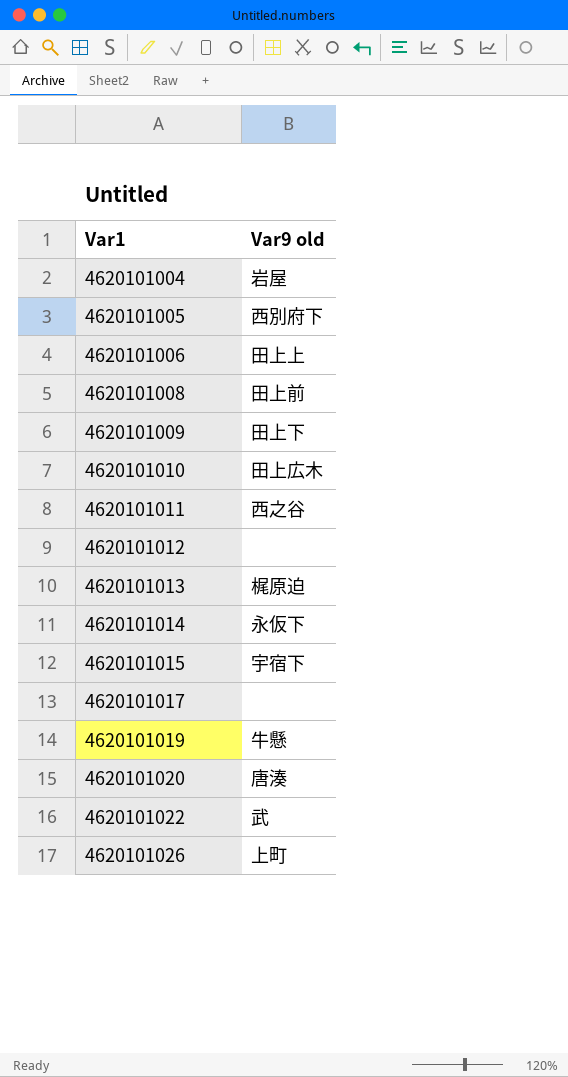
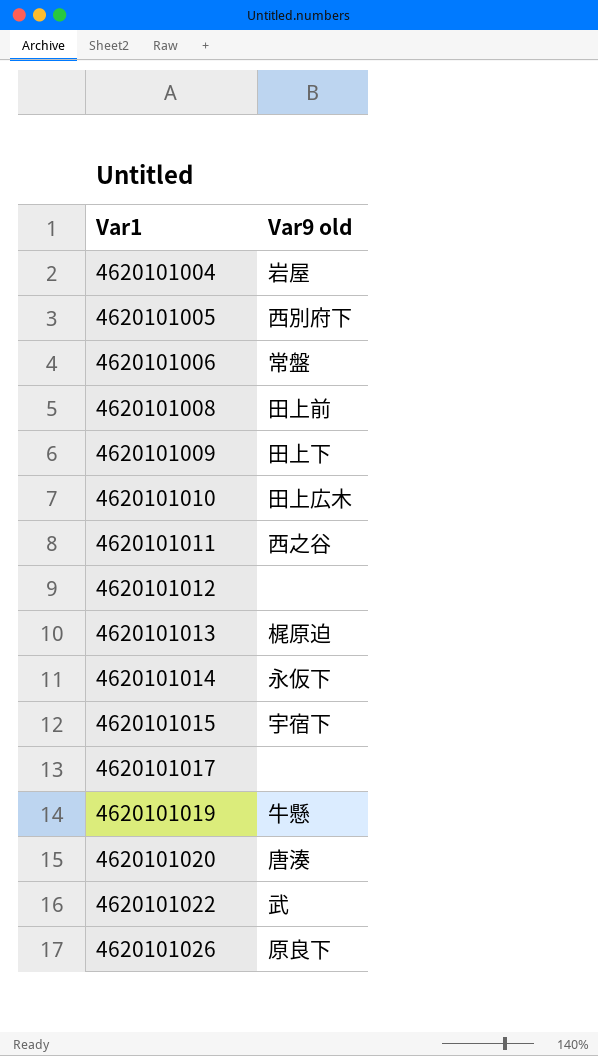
4620101006 | Var9 old: 田上上 -> 常盤
4620101026 | Var9 old: 上町 -> 原良下

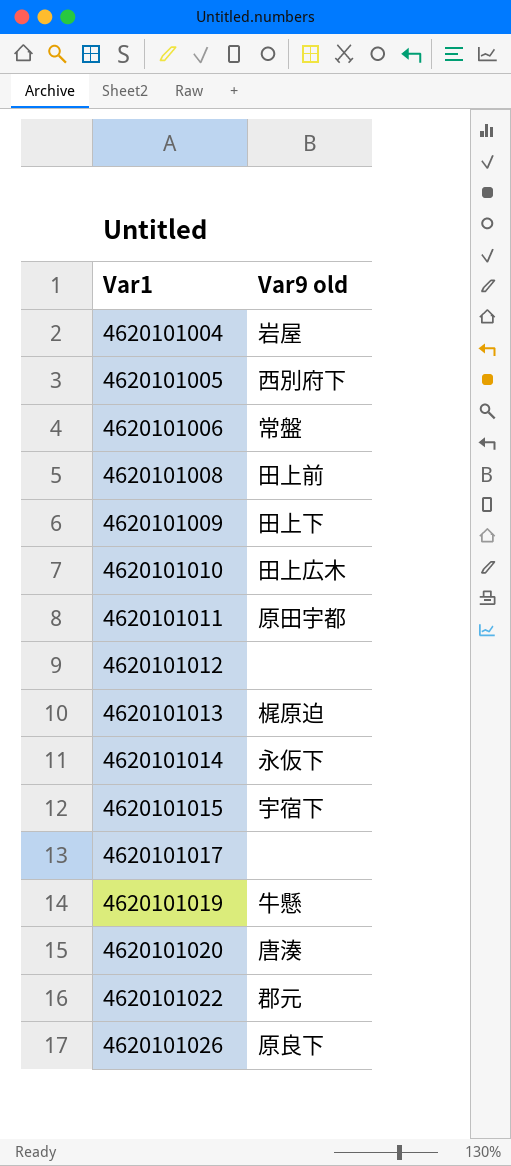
4620101011 | Var9 old: 西之谷 -> 原田宇都
4620101022 | Var9 old: 武 -> 郡元

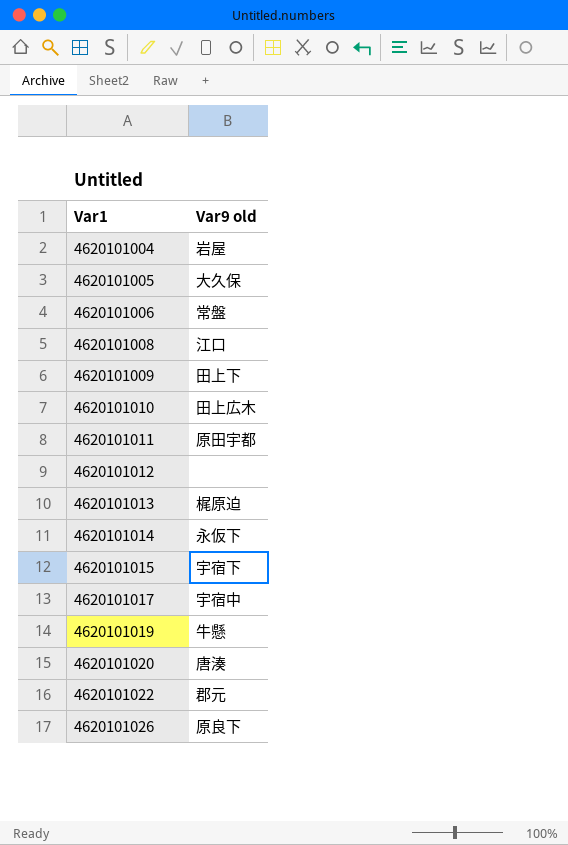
4620101005 | Var9 old: 西別府下 -> 大久保
4620101008 | Var9 old: 田上前 -> 江口
4620101017 | Var9 old: none -> 宇宿中

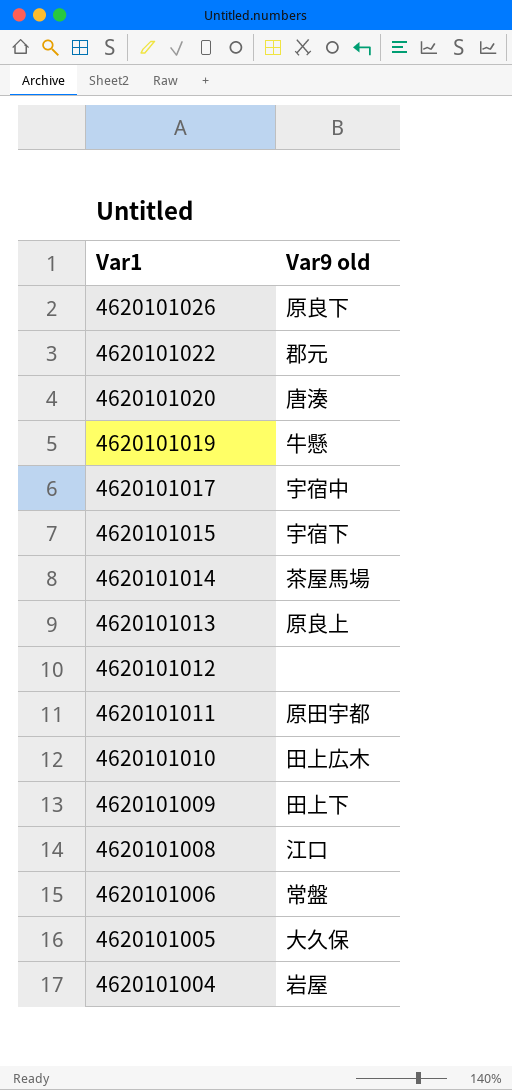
row order: Var1 ascending -> Var1 descending
4620101014 | Var9 old: 永仮下 -> 茶屋馬場
4620101013 | Var9 old: 梶原迫 -> 原良上

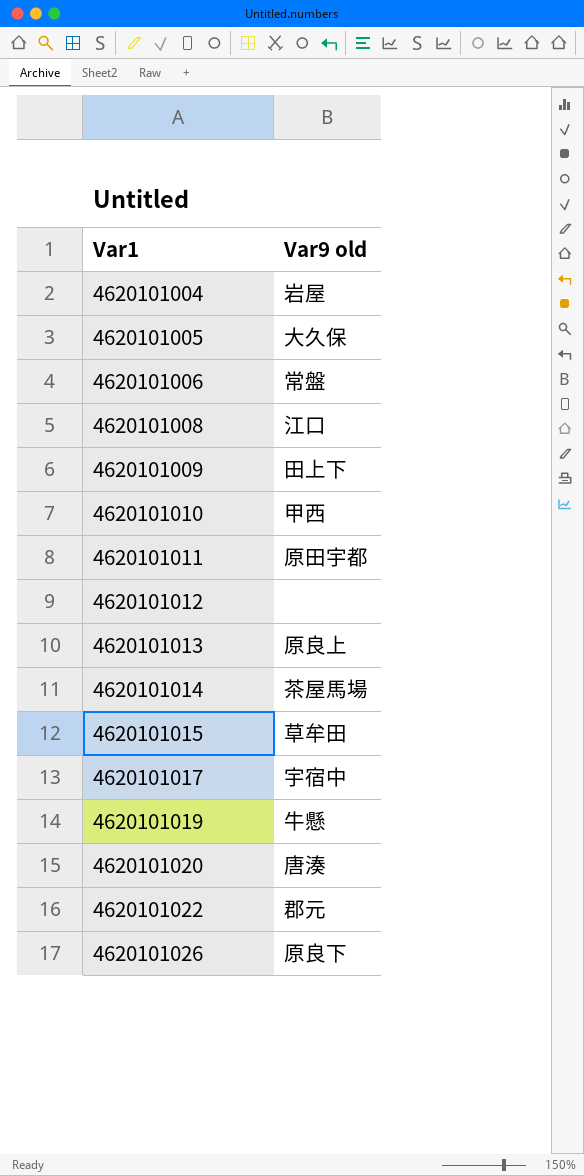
row order: Var1 descending -> Var1 ascending
4620101010 | Var9 old: 田上広木 -> 甲西
4620101015 | Var9 old: 宇宿下 -> 草牟田

